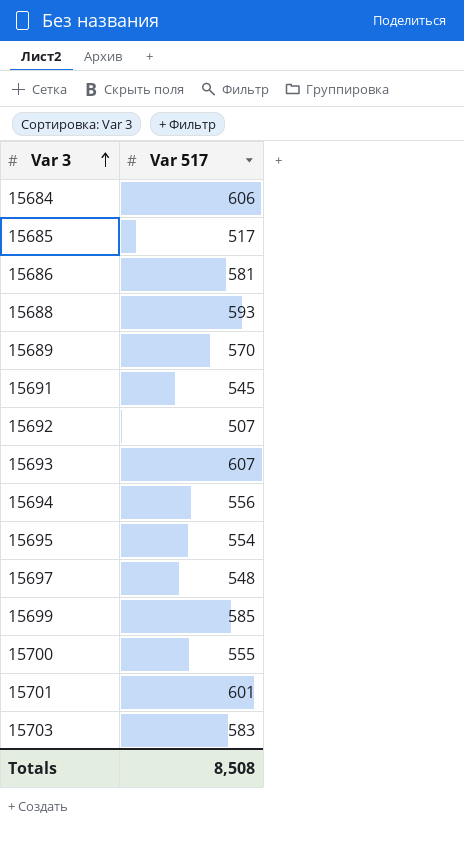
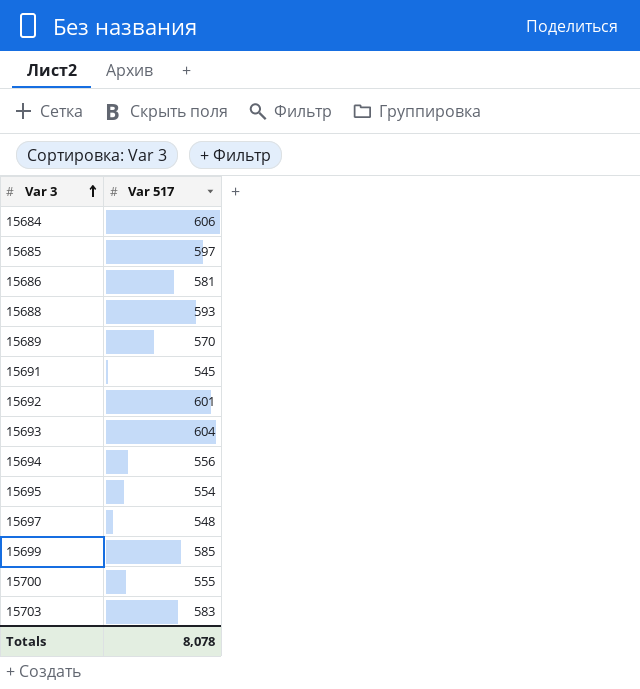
row 15701: 601 -> none
15685 | Var 517: 517 -> 597
15692 | Var 517: 507 -> 601
15693 | Var 517: 607 -> 604
Totals | Var 517: 8,508 -> 8,078

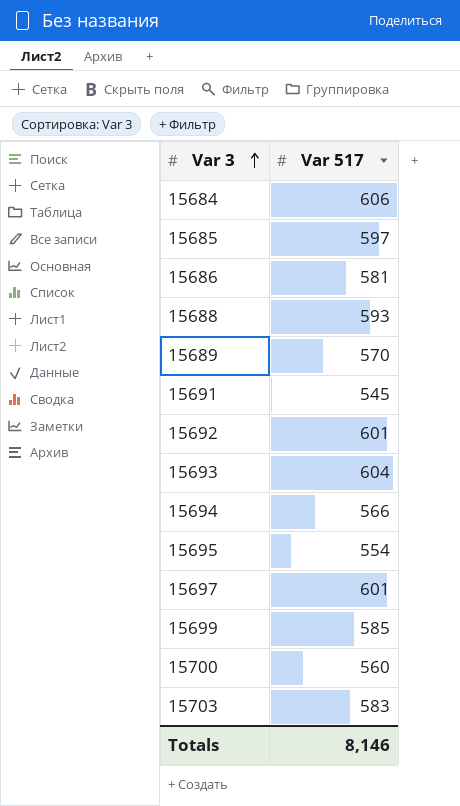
15694 | Var 517: 556 -> 566
15697 | Var 517: 548 -> 601
15700 | Var 517: 555 -> 560
Totals | Var 517: 8,078 -> 8,146

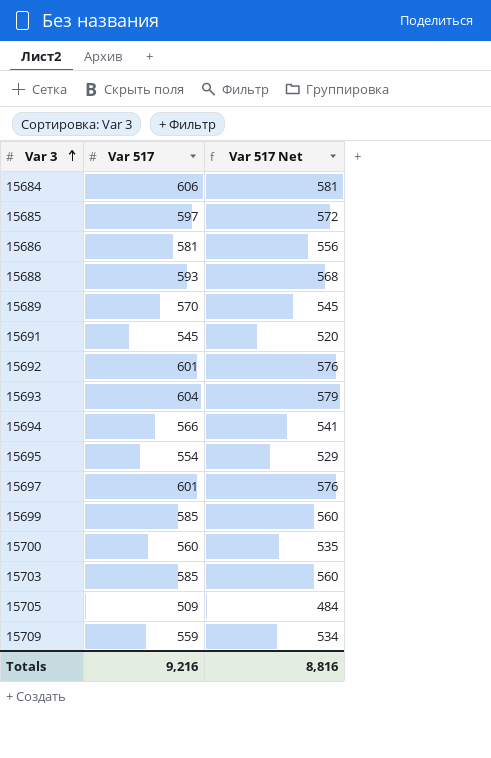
column Var 517 Net | formula: none -> [Var 517] - 25
15703 | Var 517: 583 -> 585
row 15705: none -> 509 | 484
row 15709: none -> 559 | 534
Totals | Var 517: 8,146 -> 9,216

